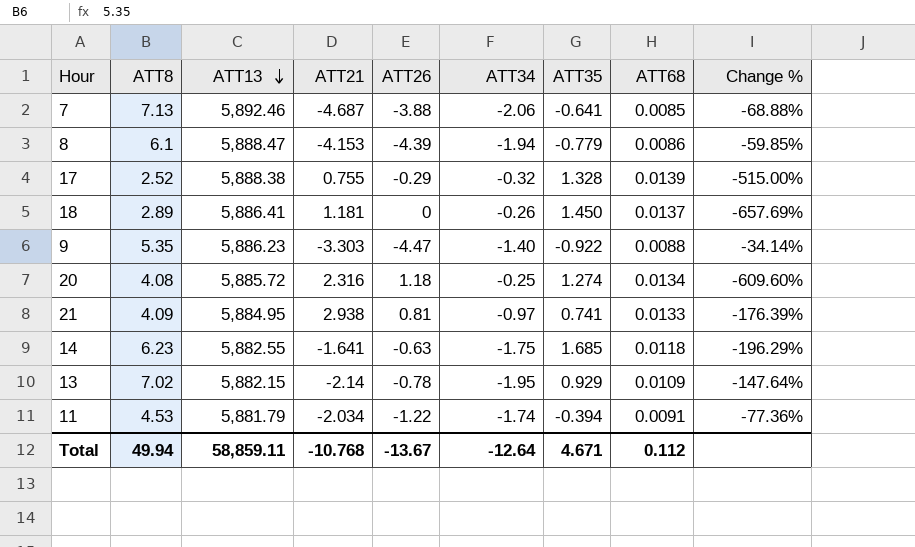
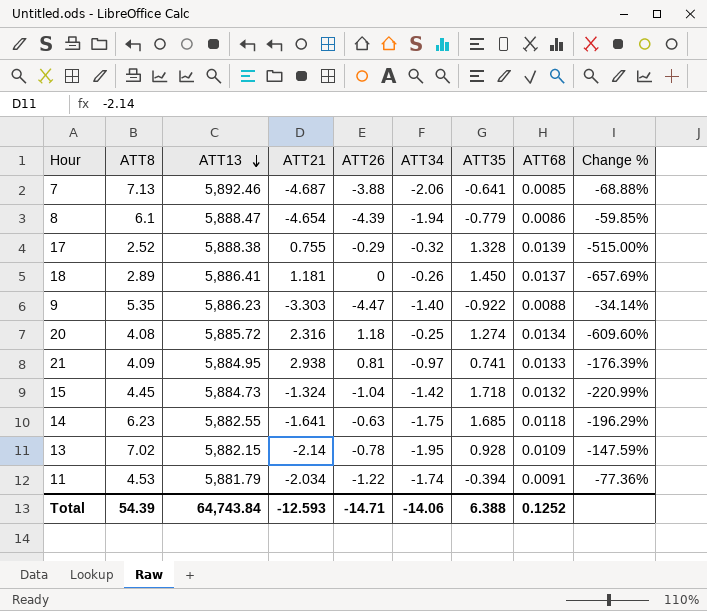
8 | ATT21: -4.153 -> -4.654
row 15: none -> 4.45 | 5,884.73 | -1.324 | -1.04 | -1.42 | 1.718 | 0.0132 | -220.99%
13 | ATT35: 0.929 -> 0.928
13 | Change %: -147.64% -> -147.59%
Total | ATT8: 49.94 -> 54.39
Total | ATT13: 58,859.11 -> 64,743.84
Total | ATT21: -10.768 -> -12.593
Total | ATT26: -13.67 -> -14.71
Total | ATT34: -12.64 -> -14.06
Total | ATT35: 4.671 -> 6.388
Total | ATT68: 0.112 -> 0.1252

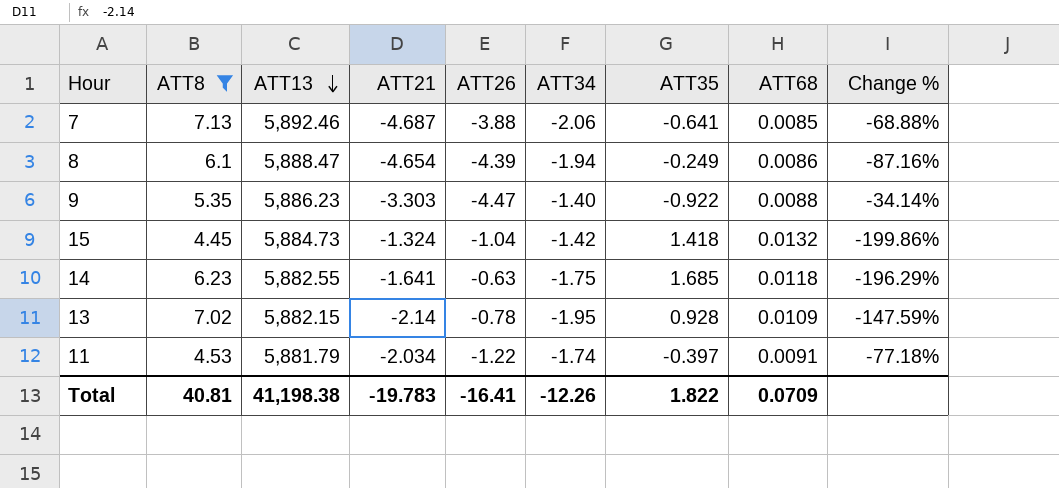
filter: none -> ATT8 >= 4.45
8 | ATT35: -0.779 -> -0.249
8 | Change %: -59.85% -> -87.16%
15 | ATT35: 1.718 -> 1.418
15 | Change %: -220.99% -> -199.86%
11 | ATT35: -0.394 -> -0.397
11 | Change %: -77.36% -> -77.18%
Total | ATT8: 54.39 -> 40.81
Total | ATT13: 64,743.84 -> 41,198.38
Total | ATT21: -12.593 -> -19.783
Total | ATT26: -14.71 -> -16.41
Total | ATT34: -14.06 -> -12.26
Total | ATT35: 6.388 -> 1.822
Total | ATT68: 0.1252 -> 0.0709

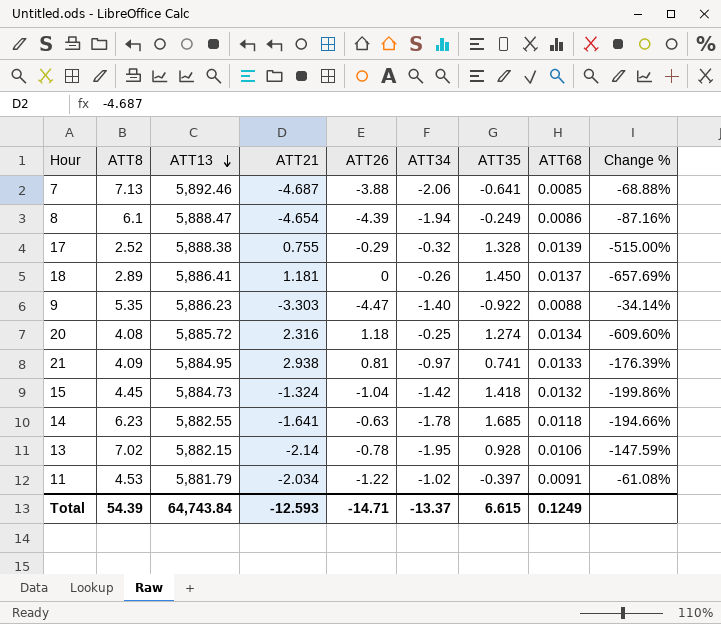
filter: ATT8 >= 4.45 -> none
14 | ATT34: -1.75 -> -1.78
14 | Change %: -196.29% -> -194.66%
13 | ATT68: 0.0109 -> 0.0106
11 | ATT34: -1.74 -> -1.02
11 | Change %: -77.18% -> -61.08%
Total | ATT8: 40.81 -> 54.39
Total | ATT13: 41,198.38 -> 64,743.84
Total | ATT21: -19.783 -> -12.593
Total | ATT26: -16.41 -> -14.71
Total | ATT34: -12.26 -> -13.37
Total | ATT35: 1.822 -> 6.615
Total | ATT68: 0.0709 -> 0.1249

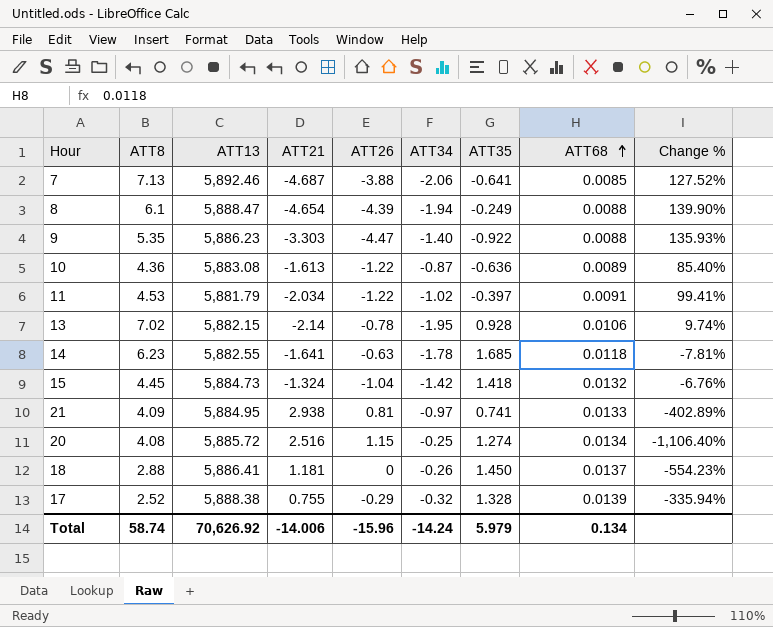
row order: ATT13 descending -> ATT68 ascending
column Change % | formula: ([ATT35] - [ATT34]) / [ATT34] -> ([ATT21] - [ATT34]) / [ATT34]
8 | ATT68: 0.0086 -> 0.0088
row 10: none -> 4.36 | 5,883.08 | -1.613 | -1.22 | -0.87 | -0.636 | 0.0089 | 85.40%
20 | ATT21: 2.316 -> 2.516
20 | ATT26: 1.18 -> 1.15
18 | ATT8: 2.89 -> 2.88
Total | ATT8: 54.39 -> 58.74
Total | ATT13: 64,743.84 -> 70,626.92
Total | ATT21: -12.593 -> -14.006
Total | ATT26: -14.71 -> -15.96
Total | ATT34: -13.37 -> -14.24
Total | ATT35: 6.615 -> 5.979
Total | ATT68: 0.1249 -> 0.134

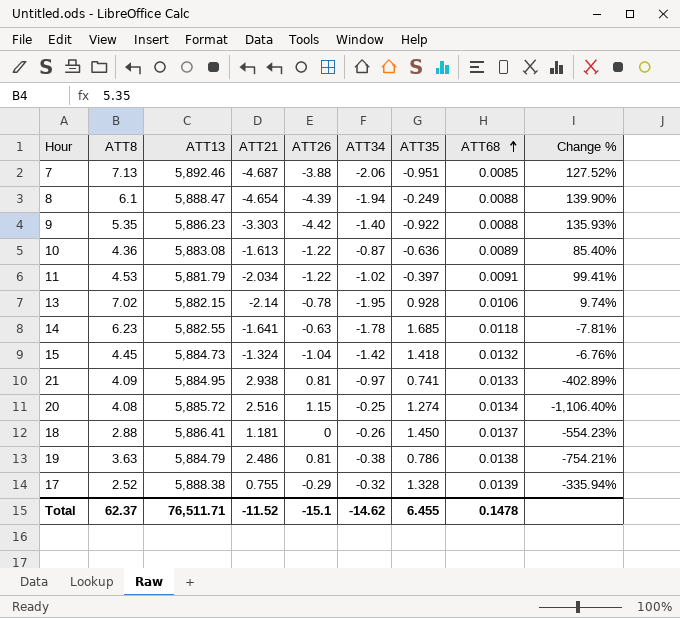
7 | ATT35: -0.641 -> -0.951
9 | ATT26: -4.47 -> -4.42
row 19: none -> 3.63 | 5,884.79 | 2.486 | 0.81 | -0.38 | 0.786 | 0.0138 | -754.21%
Total | ATT8: 58.74 -> 62.37
Total | ATT13: 70,626.92 -> 76,511.71
Total | ATT21: -14.006 -> -11.52
Total | ATT26: -15.96 -> -15.1
Total | ATT34: -14.24 -> -14.62
Total | ATT35: 5.979 -> 6.455
Total | ATT68: 0.134 -> 0.1478

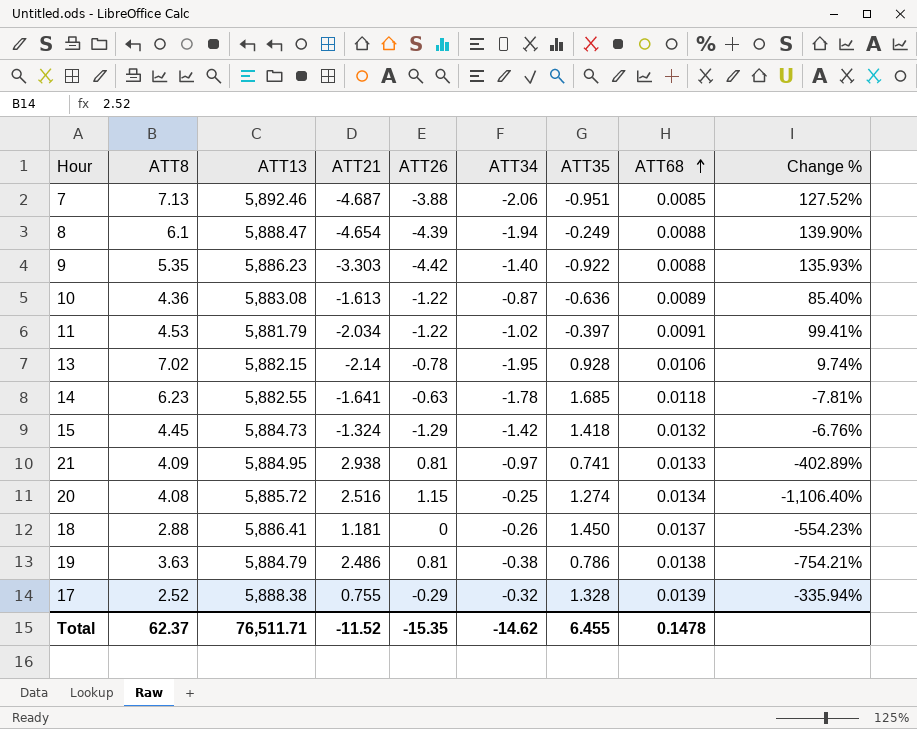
15 | ATT26: -1.04 -> -1.29
Total | ATT26: -15.1 -> -15.35

